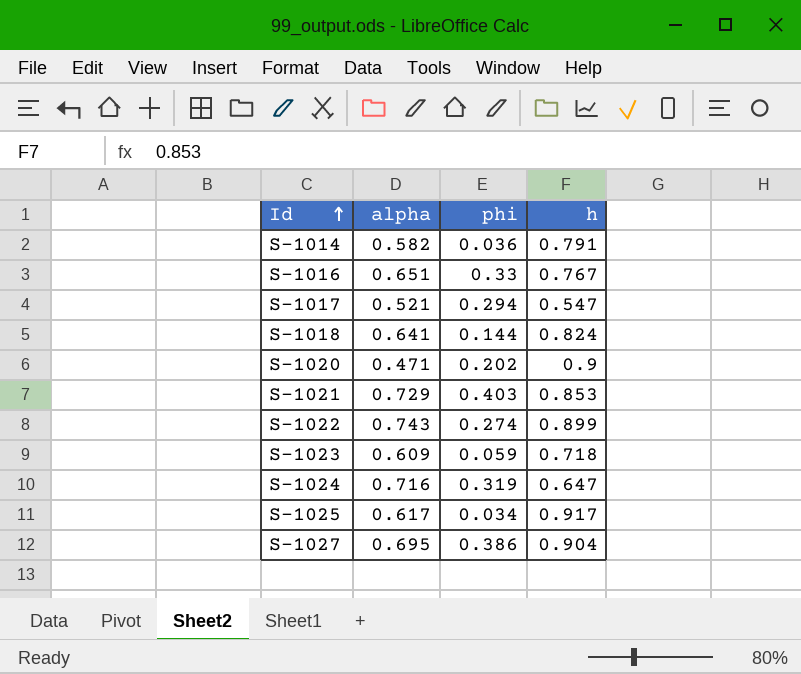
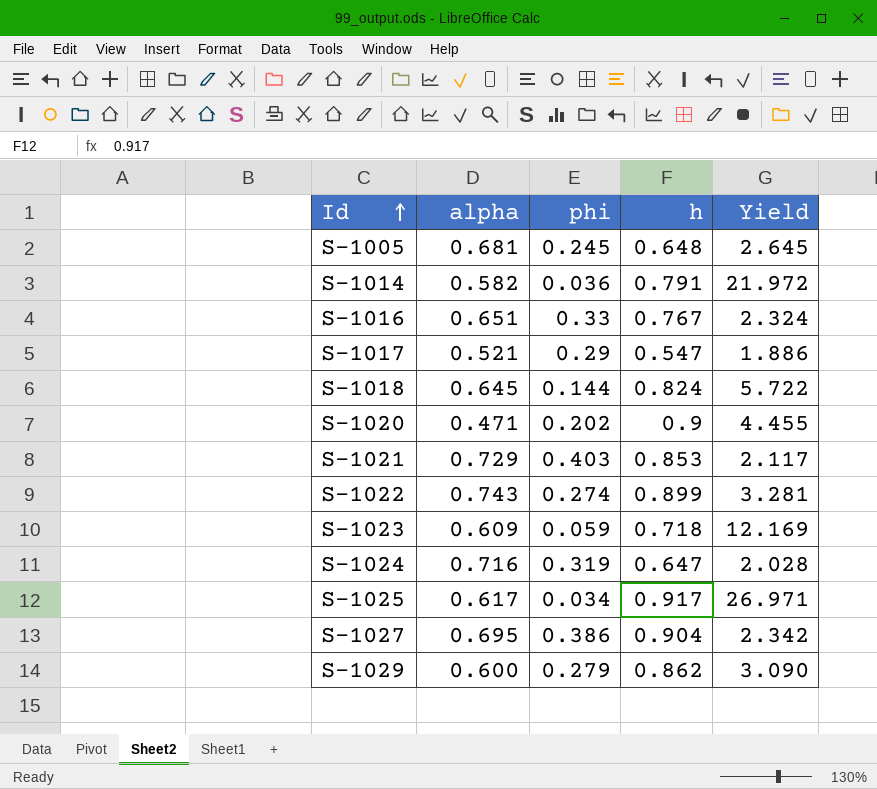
column Yield | formula: none -> [h] / [phi]
row S-1005: none -> 0.681 | 0.245 | 0.648 | 2.645
S-1017 | phi: 0.294 -> 0.29
S-1018 | alpha: 0.641 -> 0.645
row S-1029: none -> 0.600 | 0.279 | 0.862 | 3.090

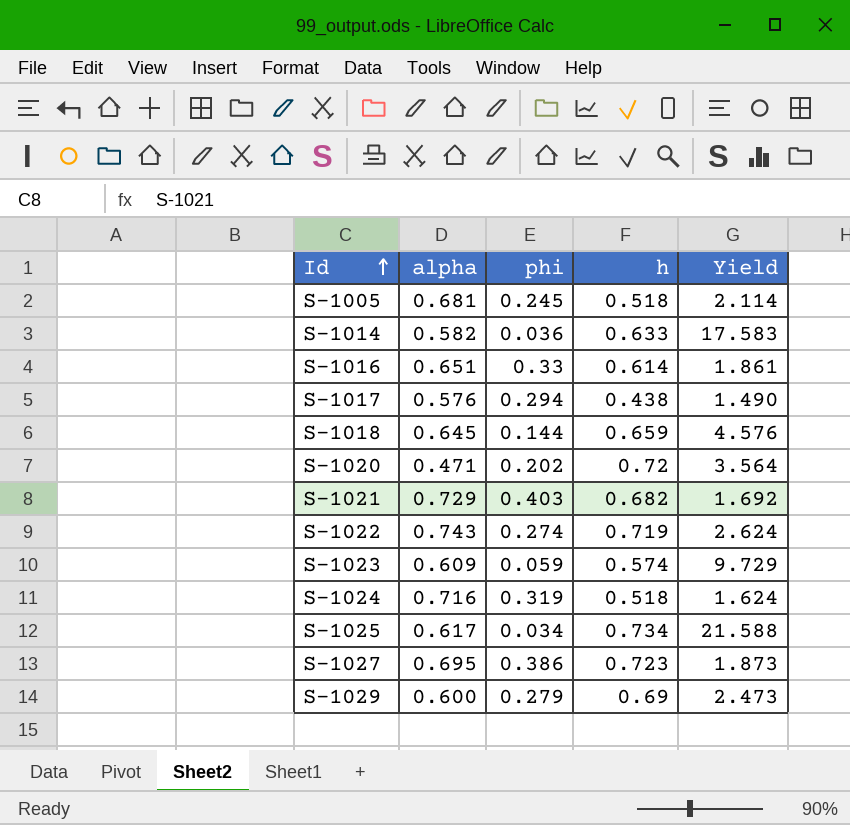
S-1005 | h: 0.648 -> 0.518
S-1005 | Yield: 2.645 -> 2.114
S-1014 | h: 0.791 -> 0.633
S-1014 | Yield: 21.972 -> 17.583
S-1016 | h: 0.767 -> 0.614
S-1016 | Yield: 2.324 -> 1.861
S-1017 | alpha: 0.521 -> 0.576
S-1017 | phi: 0.29 -> 0.294
S-1017 | h: 0.547 -> 0.438
S-1017 | Yield: 1.886 -> 1.490
S-1018 | h: 0.824 -> 0.659
S-1018 | Yield: 5.722 -> 4.576
S-1020 | h: 0.9 -> 0.72
S-1020 | Yield: 4.455 -> 3.564
S-1021 | h: 0.853 -> 0.682
S-1021 | Yield: 2.117 -> 1.692
S-1022 | h: 0.899 -> 0.719
S-1022 | Yield: 3.281 -> 2.624
S-1023 | h: 0.718 -> 0.574
S-1023 | Yield: 12.169 -> 9.729
S-1024 | h: 0.647 -> 0.518
S-1024 | Yield: 2.028 -> 1.624
S-1025 | h: 0.917 -> 0.734
S-1025 | Yield: 26.971 -> 21.588
S-1027 | h: 0.904 -> 0.723
S-1027 | Yield: 2.342 -> 1.873
S-1029 | h: 0.862 -> 0.69
S-1029 | Yield: 3.090 -> 2.473

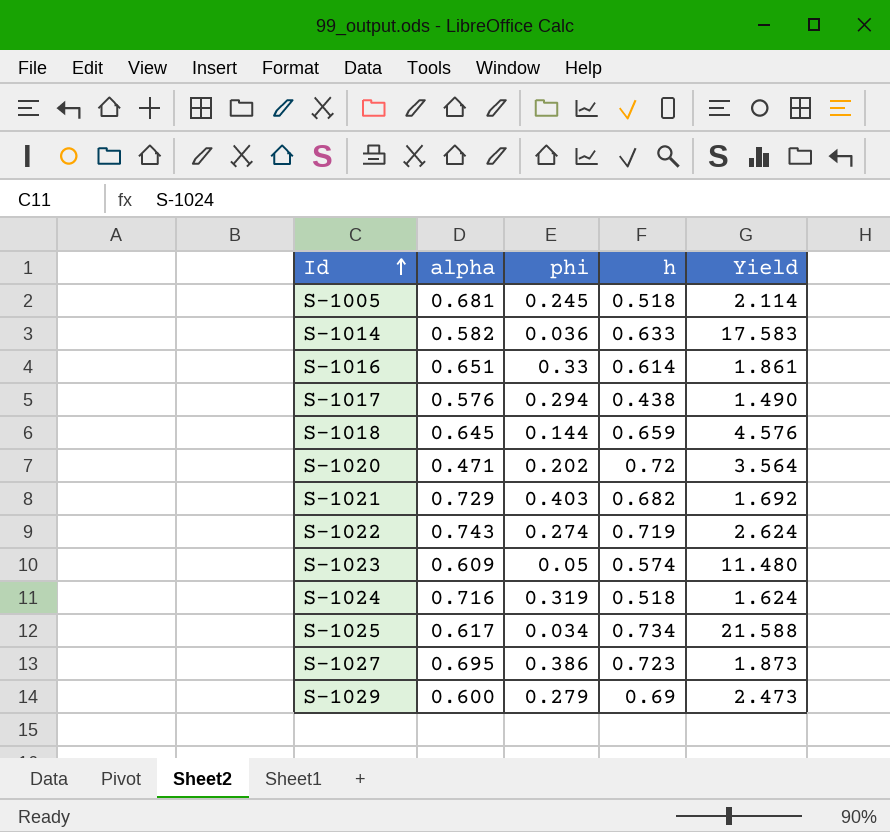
S-1023 | phi: 0.059 -> 0.05
S-1023 | Yield: 9.729 -> 11.480

